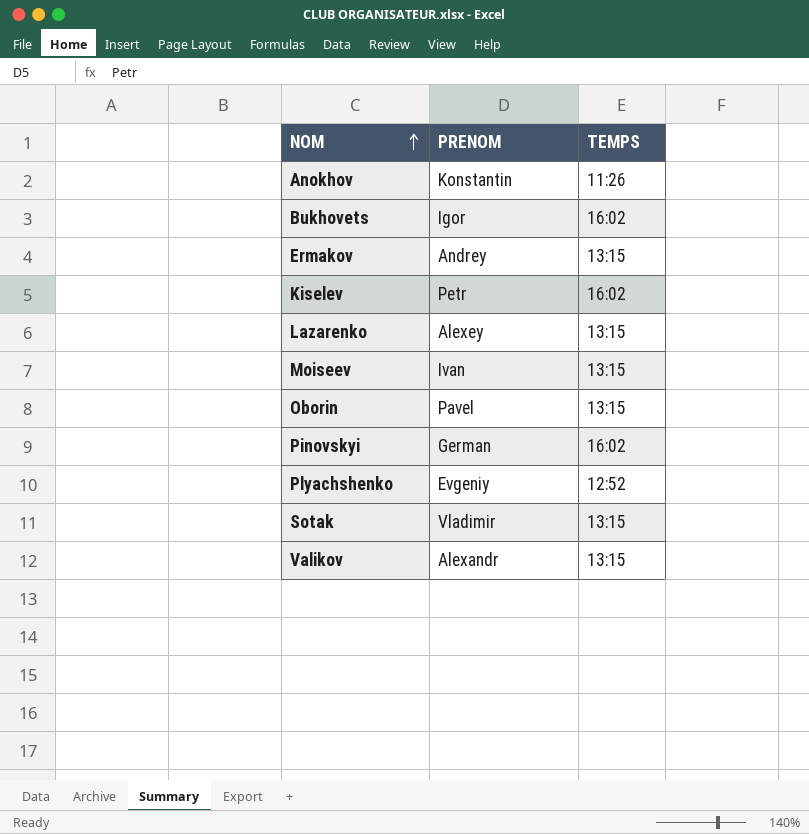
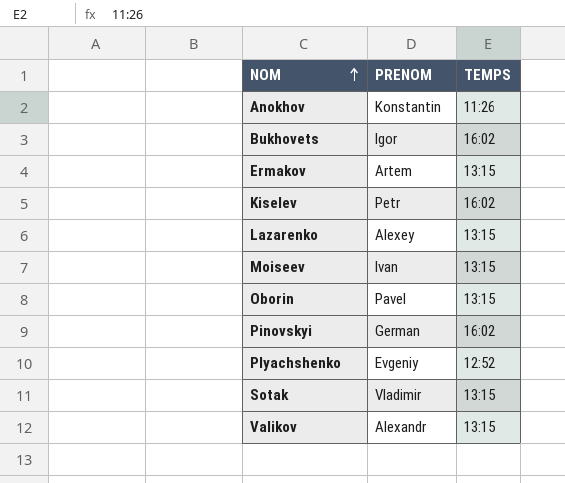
Ermakov | PRENOM: Andrey -> Artem

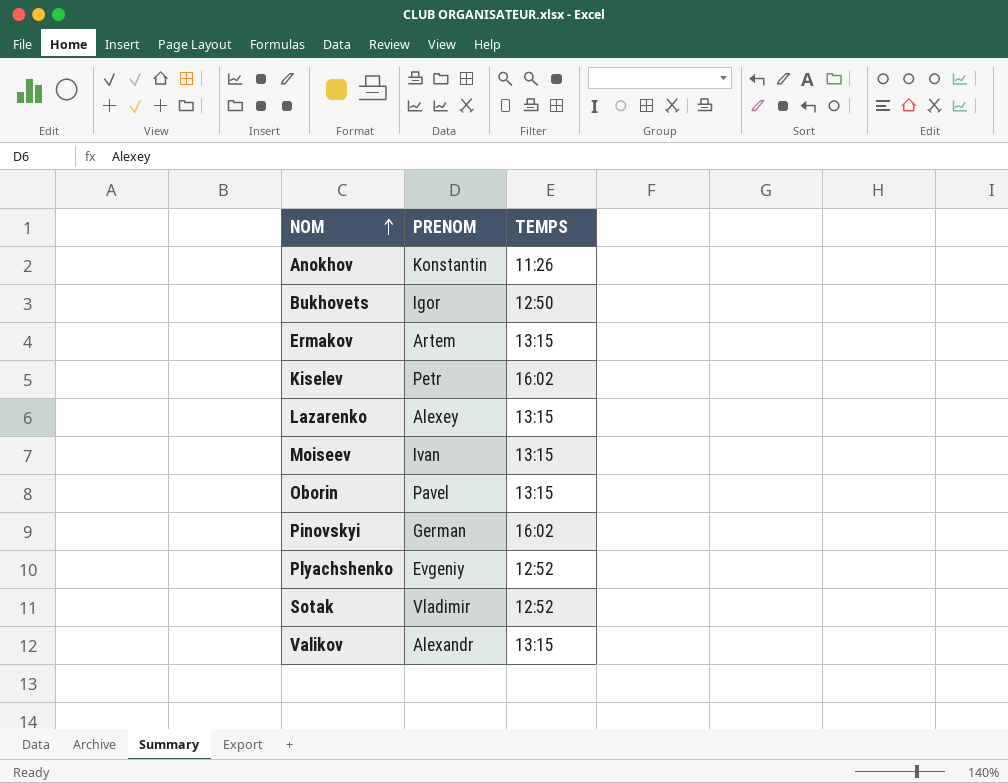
Bukhovets | TEMPS: 16:02 -> 12:50
Sotak | TEMPS: 13:15 -> 12:52

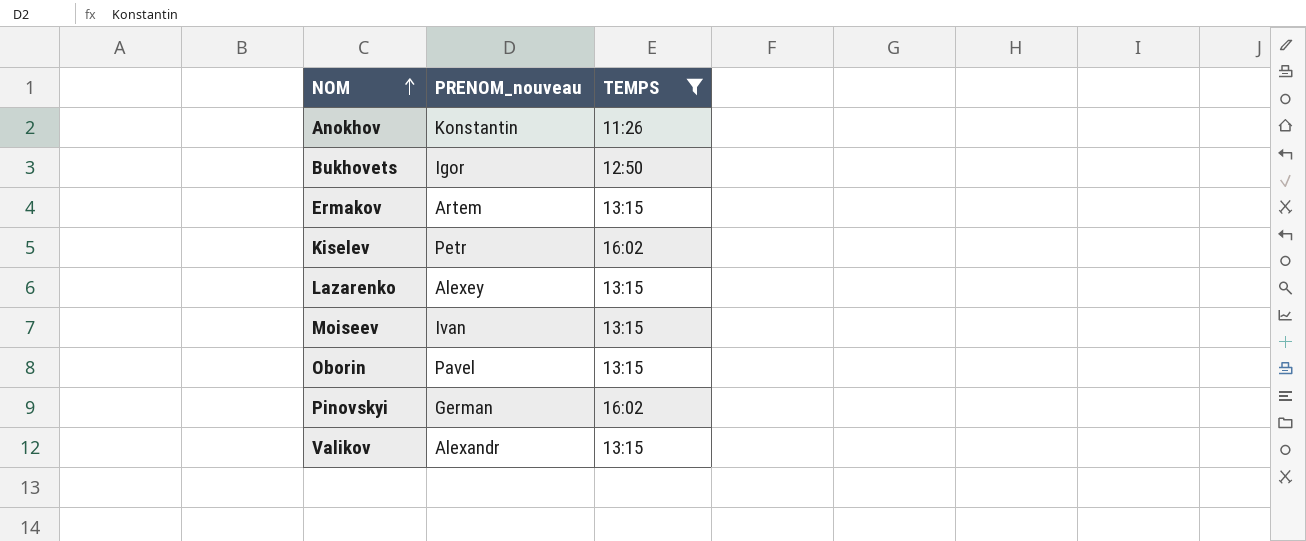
filter: none -> TEMPS != 12:52
column name: PRENOM -> PRENOM_nouveau

